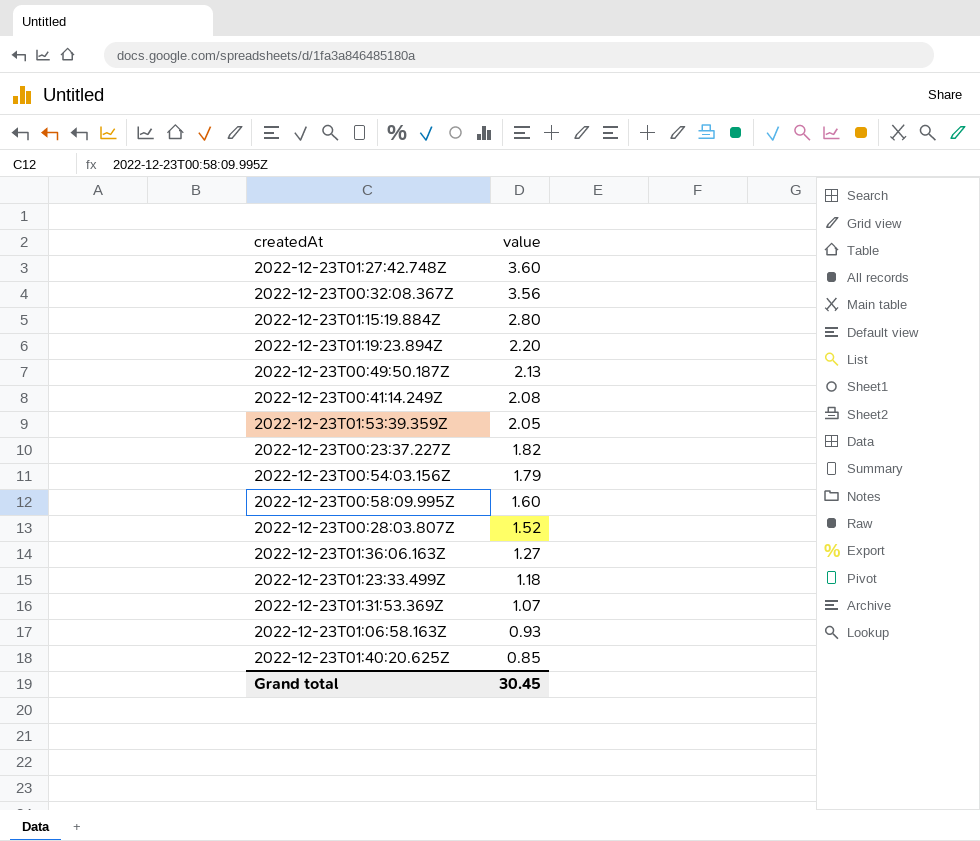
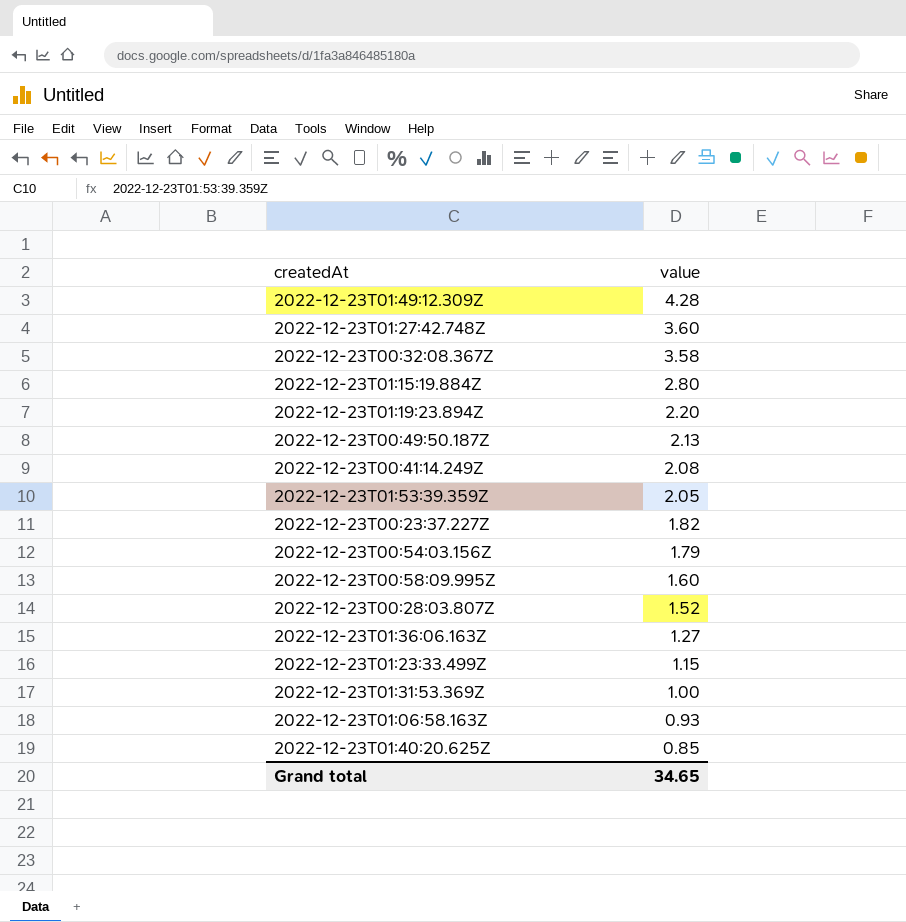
row 2022-12-23T01:49:12.309Z: none -> 4.28
2022-12-23T00:32:08.367Z | value: 3.56 -> 3.58
2022-12-23T01:23:33.499Z | value: 1.18 -> 1.15
2022-12-23T01:31:53.369Z | value: 1.07 -> 1.00
Grand total | value: 30.45 -> 34.65

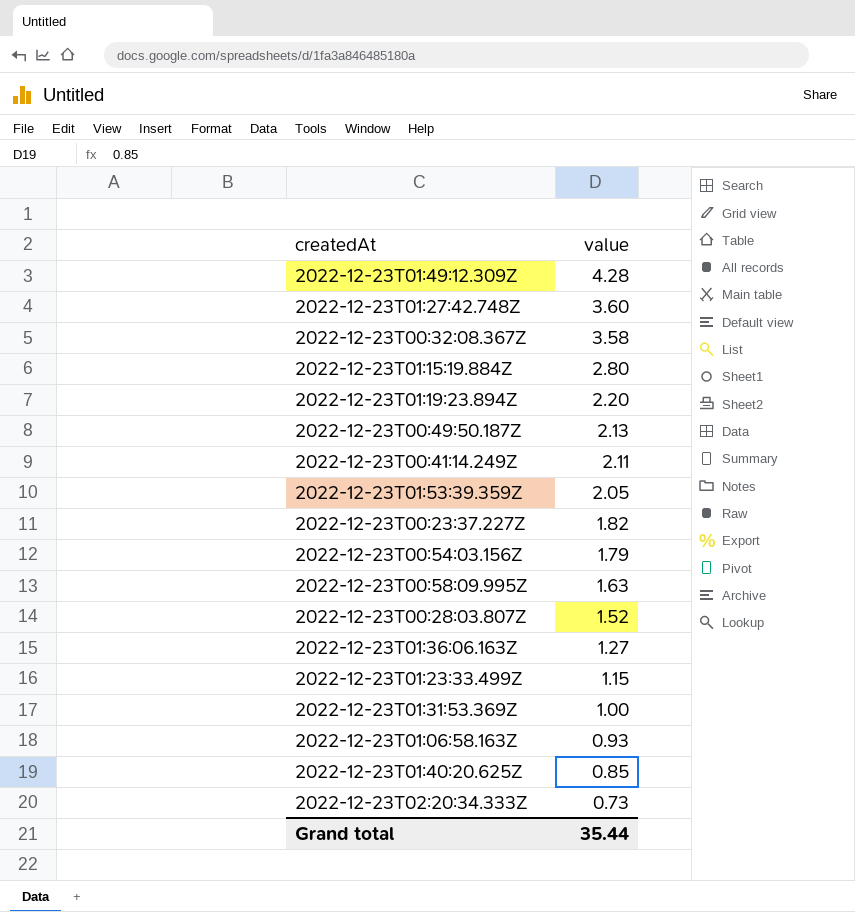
2022-12-23T00:41:14.249Z | value: 2.08 -> 2.11
2022-12-23T00:58:09.995Z | value: 1.60 -> 1.63
row 2022-12-23T02:20:34.333Z: none -> 0.73
Grand total | value: 34.65 -> 35.44

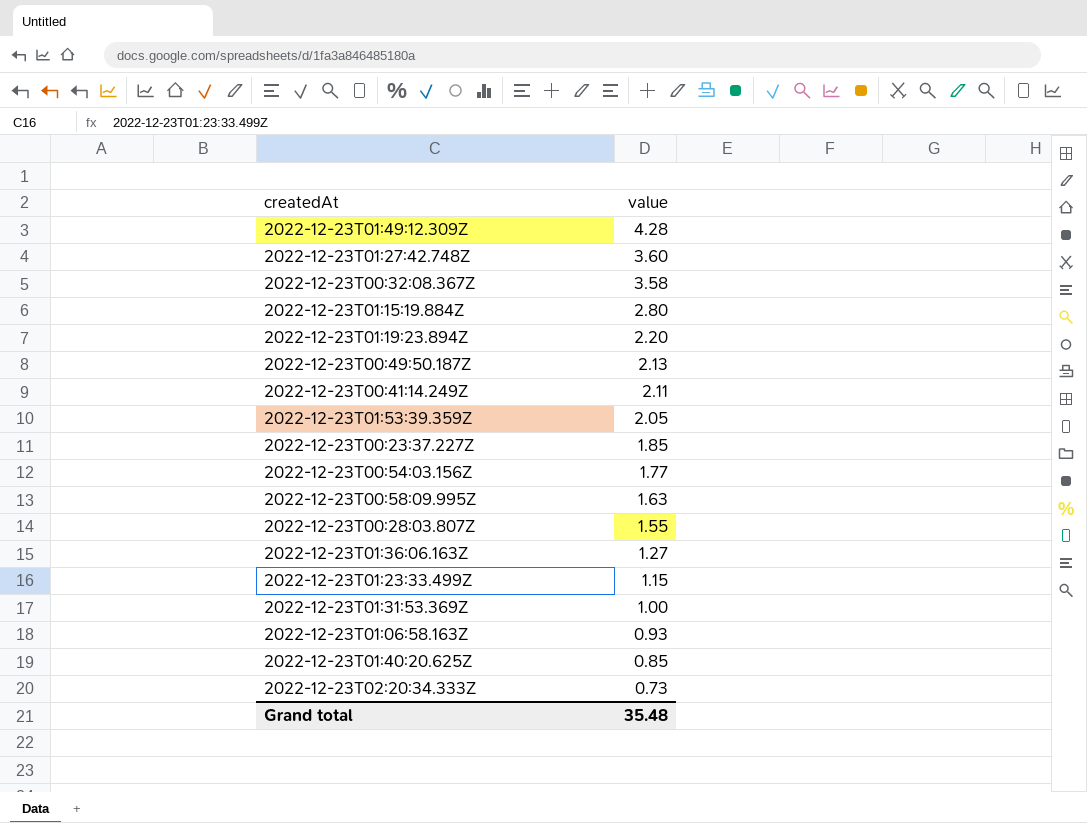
2022-12-23T00:23:37.227Z | value: 1.82 -> 1.85
2022-12-23T00:54:03.156Z | value: 1.79 -> 1.77
2022-12-23T00:28:03.807Z | value: 1.52 -> 1.55
Grand total | value: 35.44 -> 35.48

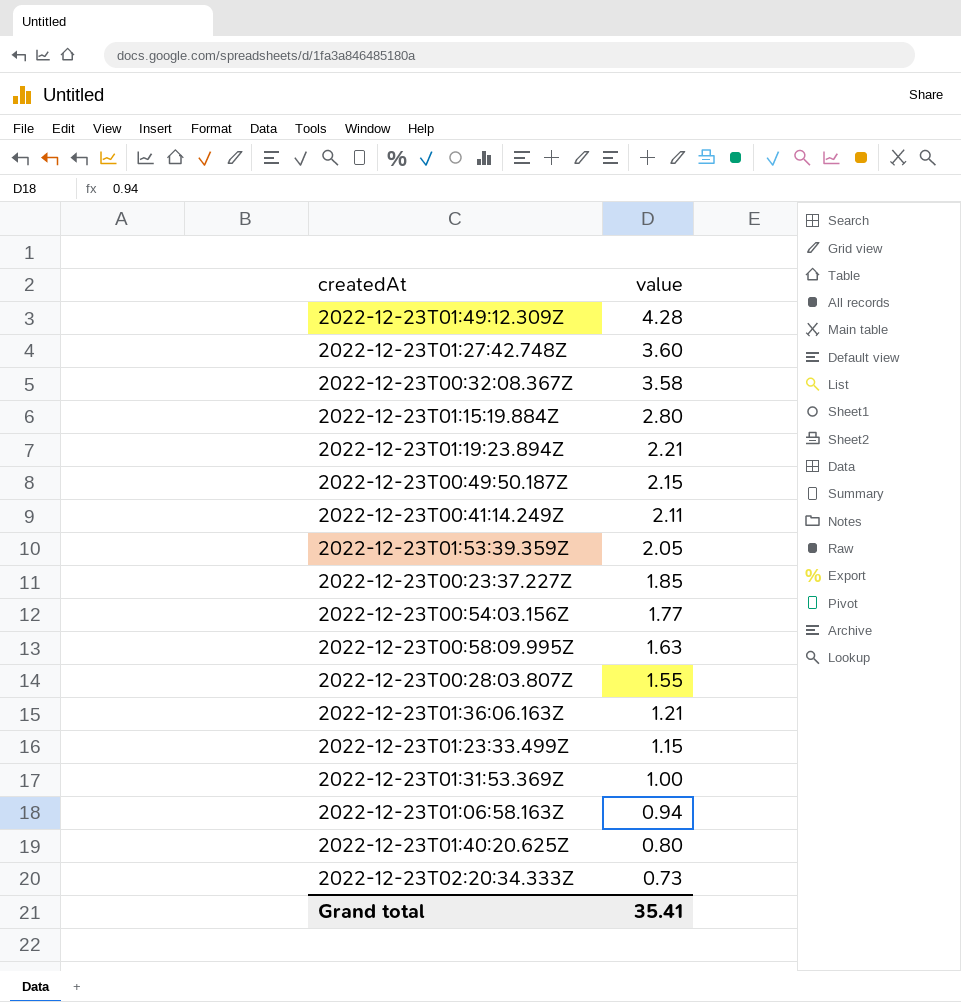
2022-12-23T01:19:23.894Z | value: 2.20 -> 2.21
2022-12-23T00:49:50.187Z | value: 2.13 -> 2.15
2022-12-23T01:36:06.163Z | value: 1.27 -> 1.21
2022-12-23T01:06:58.163Z | value: 0.93 -> 0.94
2022-12-23T01:40:20.625Z | value: 0.85 -> 0.80
Grand total | value: 35.48 -> 35.41

